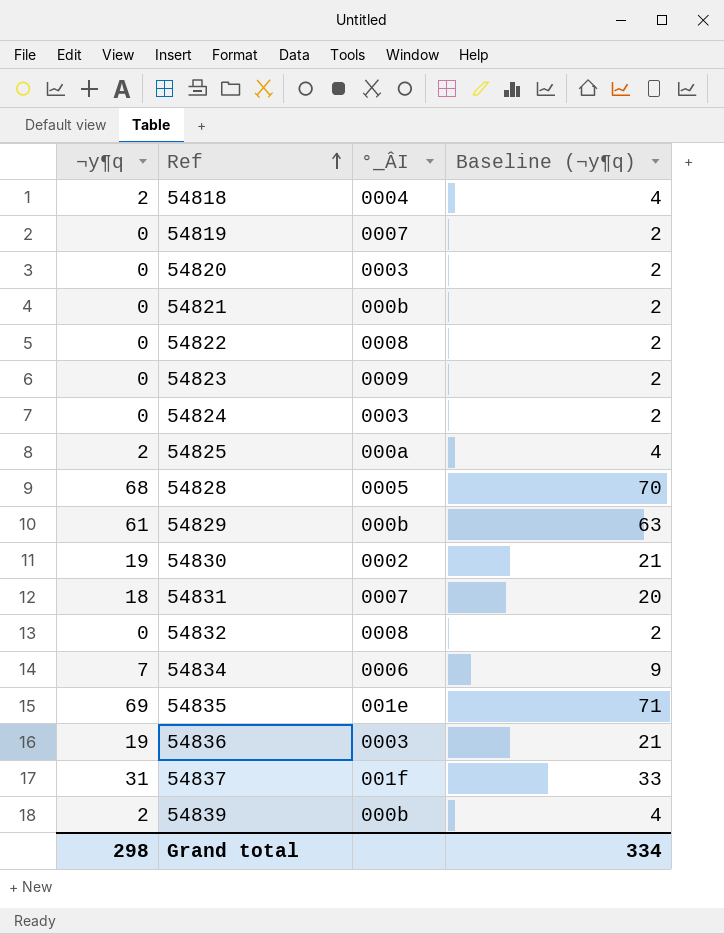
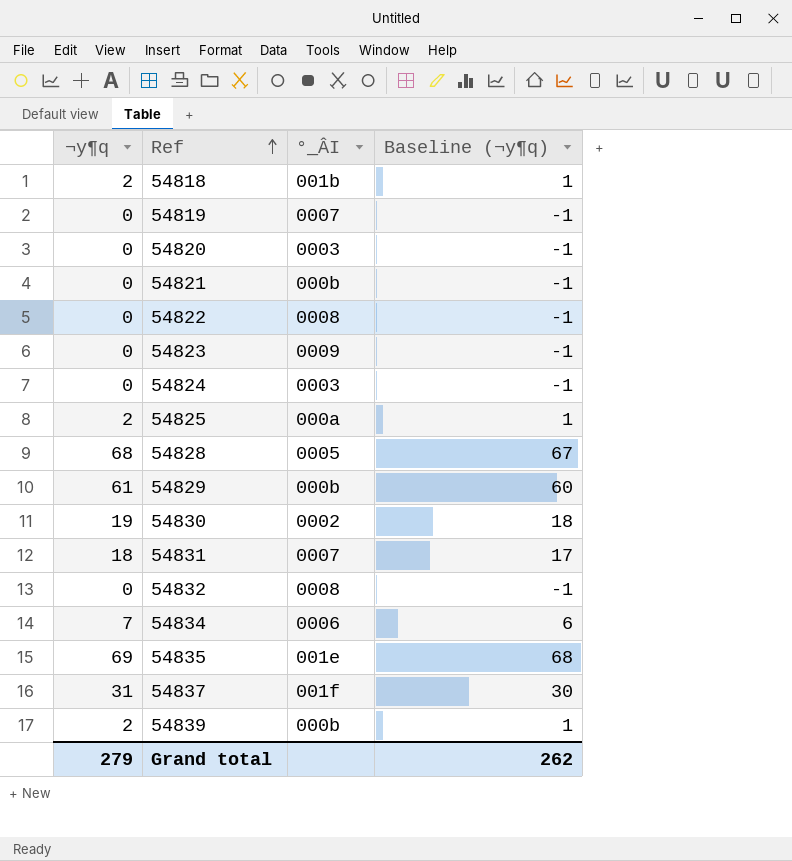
column Baseline (¬y¶q) | formula: [¬y¶q] + 2 -> [¬y¶q] - 1
row 54836: 19 | 0003 | 21 -> none
54818 | °_ÂI: 0004 -> 001b
Grand total | ¬y¶q: 298 -> 279
Grand total | Baseline (¬y¶q): 334 -> 262

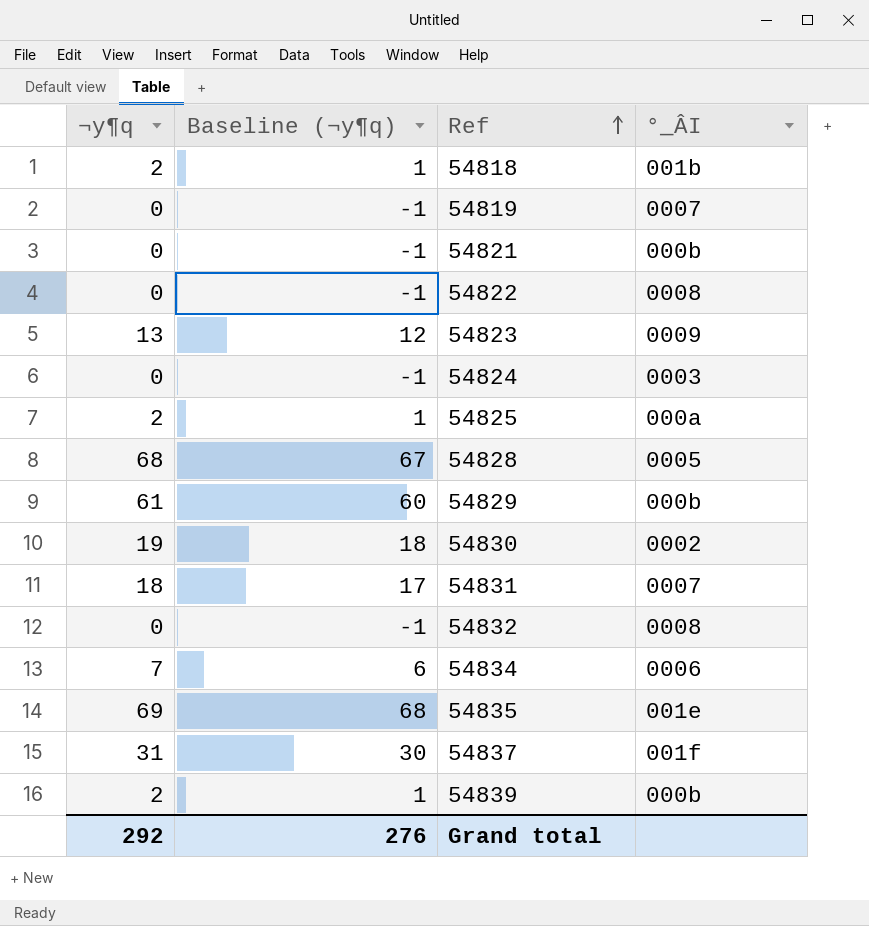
column Baseline (¬y¶q) | position: 4 -> 2
row 54820: 0 | 0003 | -1 -> none
54823 | ¬y¶q: 0 -> 13
54823 | Baseline (¬y¶q): -1 -> 12
Grand total | ¬y¶q: 279 -> 292
Grand total | Baseline (¬y¶q): 262 -> 276

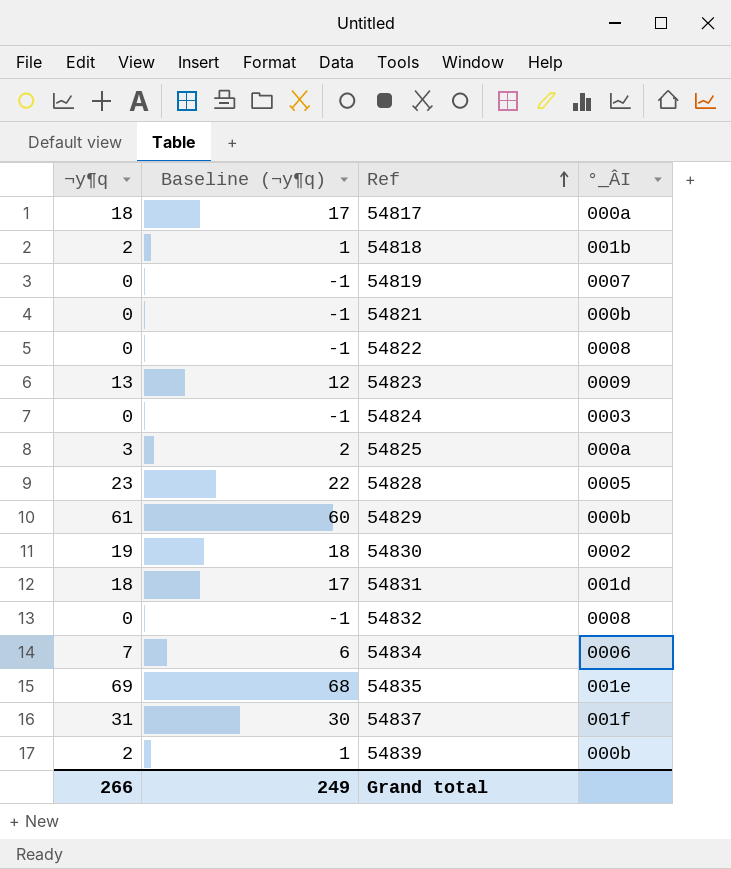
row 54817: none -> 18 | 17 | 000a
54825 | ¬y¶q: 2 -> 3
54825 | Baseline (¬y¶q): 1 -> 2
54828 | ¬y¶q: 68 -> 23
54828 | Baseline (¬y¶q): 67 -> 22
54831 | °_ÂI: 0007 -> 001d
Grand total | ¬y¶q: 292 -> 266
Grand total | Baseline (¬y¶q): 276 -> 249

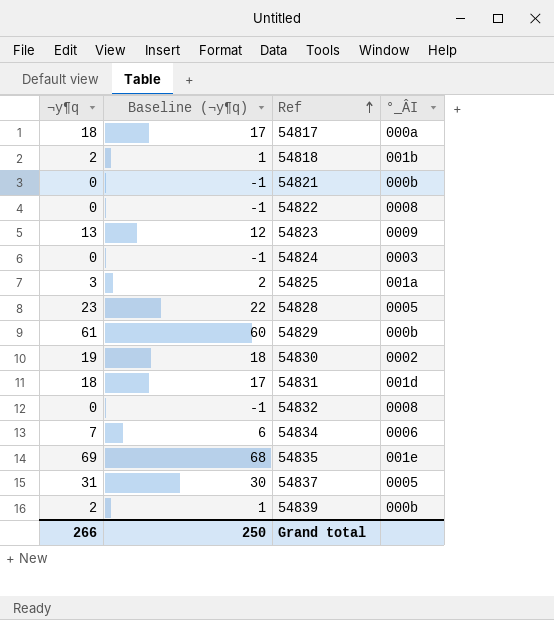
row 54819: 0 | -1 | 0007 -> none
54825 | °_ÂI: 000a -> 001a
54837 | °_ÂI: 001f -> 0005
Grand total | Baseline (¬y¶q): 249 -> 250

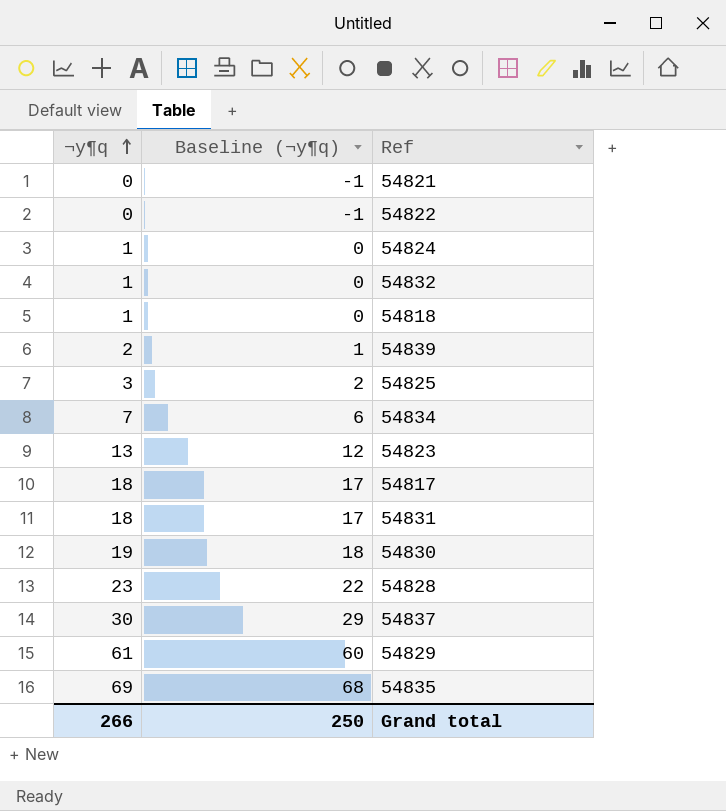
row order: Ref ascending -> ¬y¶q ascending
column °_ÂI | position: 4 -> none
54824 | ¬y¶q: 0 -> 1
54824 | Baseline (¬y¶q): -1 -> 0
54832 | ¬y¶q: 0 -> 1
54832 | Baseline (¬y¶q): -1 -> 0
54818 | ¬y¶q: 2 -> 1
54818 | Baseline (¬y¶q): 1 -> 0
54837 | ¬y¶q: 31 -> 30
54837 | Baseline (¬y¶q): 30 -> 29

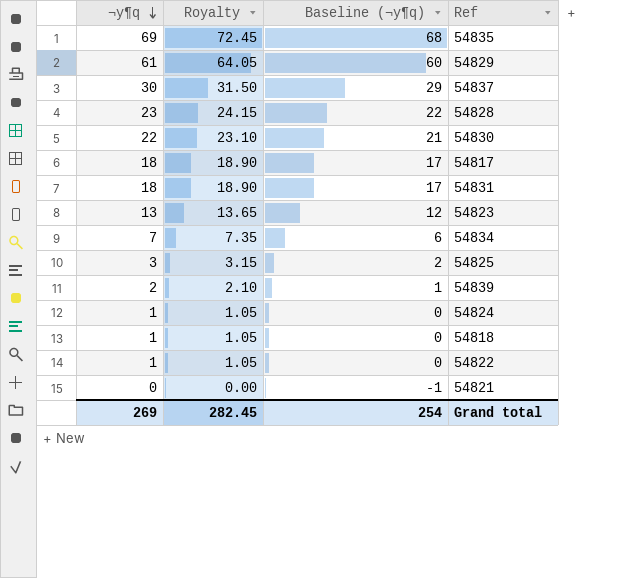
row order: ¬y¶q ascending -> ¬y¶q descending
column Royalty | formula: none -> [¬y¶q] * 1.05
row 54832: 1 | 0 -> none
54830 | ¬y¶q: 19 -> 22
54830 | Baseline (¬y¶q): 18 -> 21
54822 | ¬y¶q: 0 -> 1
54822 | Baseline (¬y¶q): -1 -> 0
Grand total | ¬y¶q: 266 -> 269
Grand total | Baseline (¬y¶q): 250 -> 254

